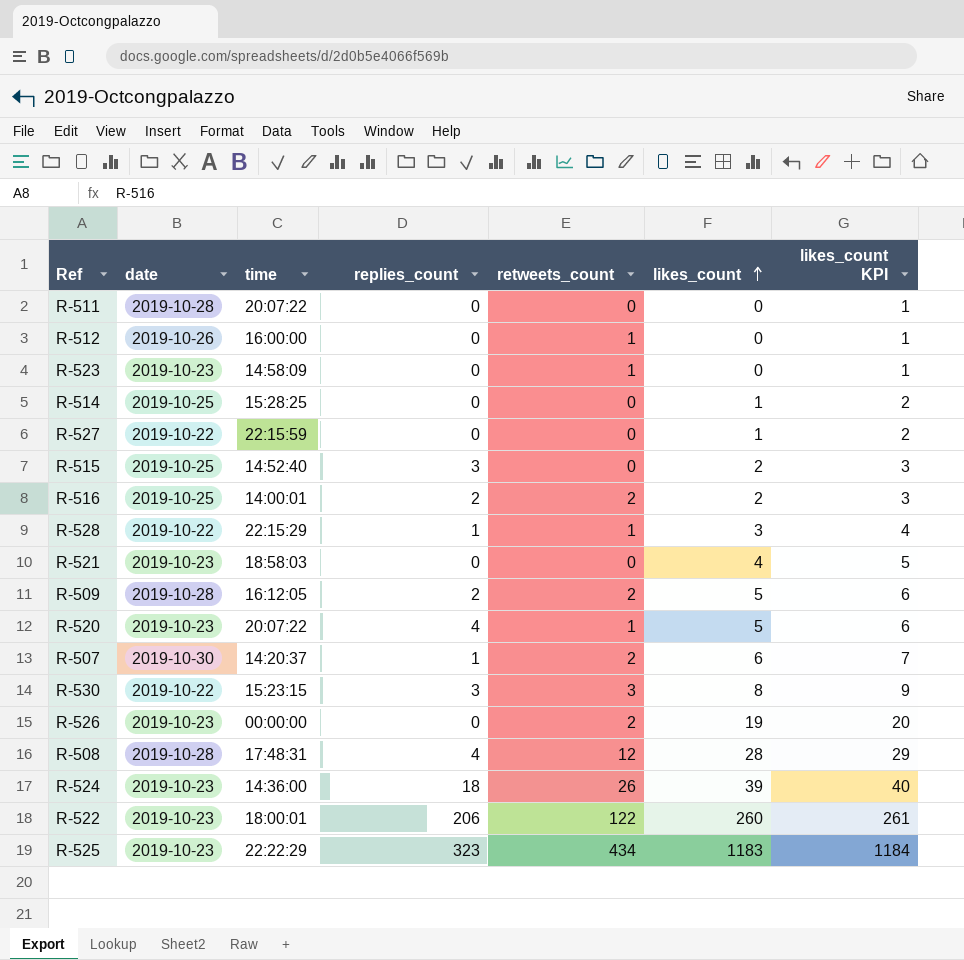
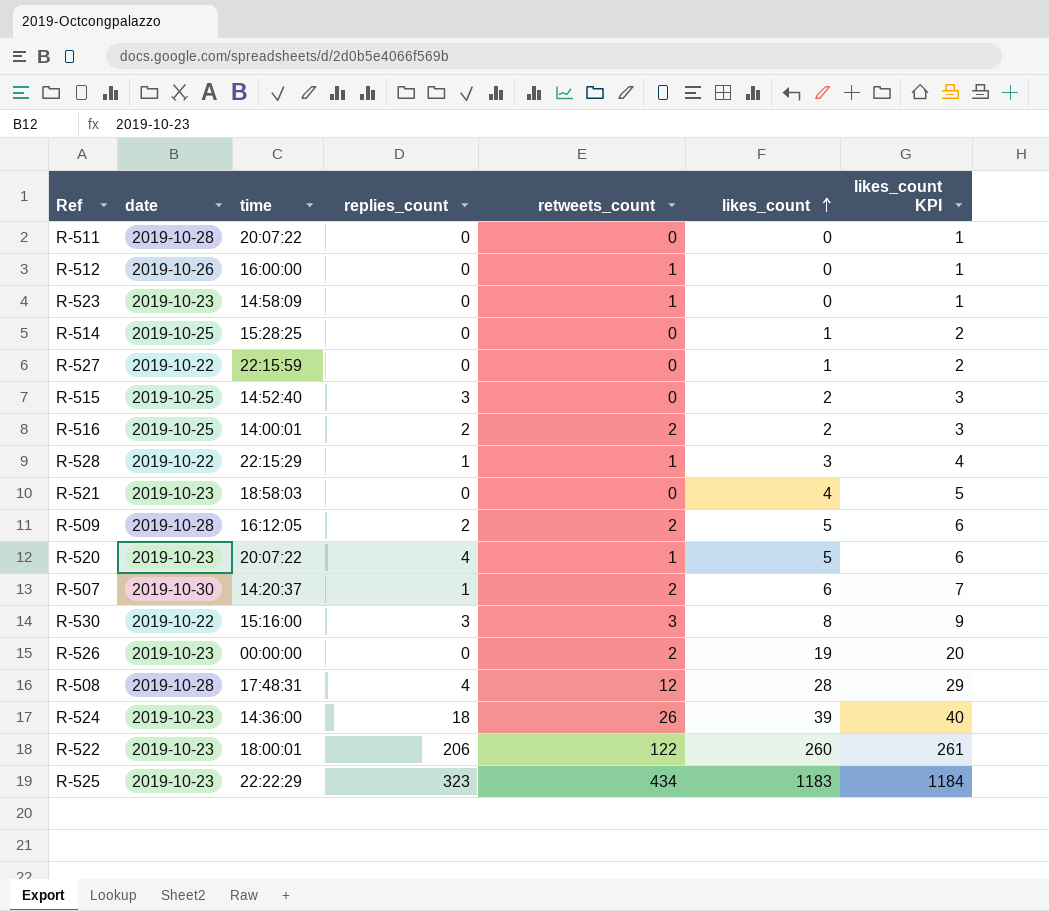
R-530 | time: 15:23:15 -> 15:16:00

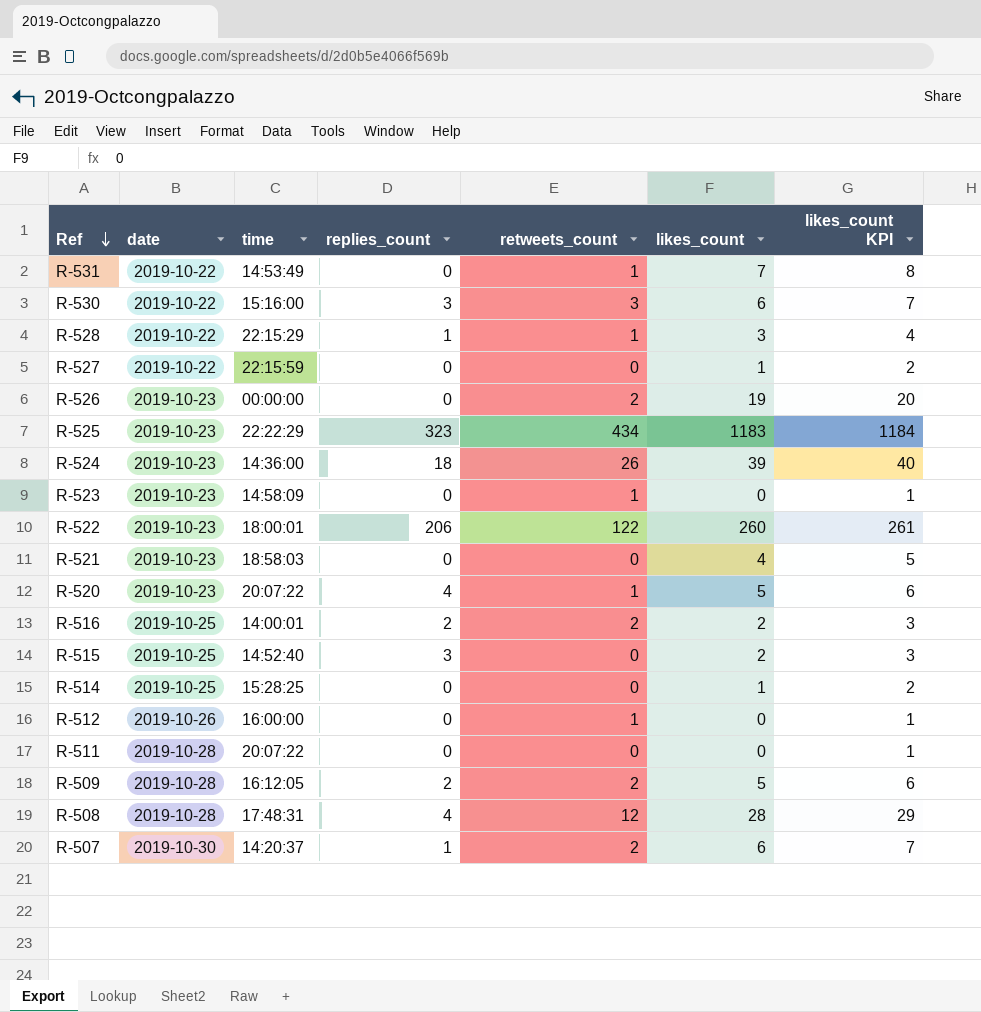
row order: likes_count ascending -> Ref descending
row R-531: none -> 2019-10-22 | 14:53:49 | 0 | 1 | 7 | 8
R-530 | likes_count: 8 -> 6
R-530 | likes_count KPI: 9 -> 7

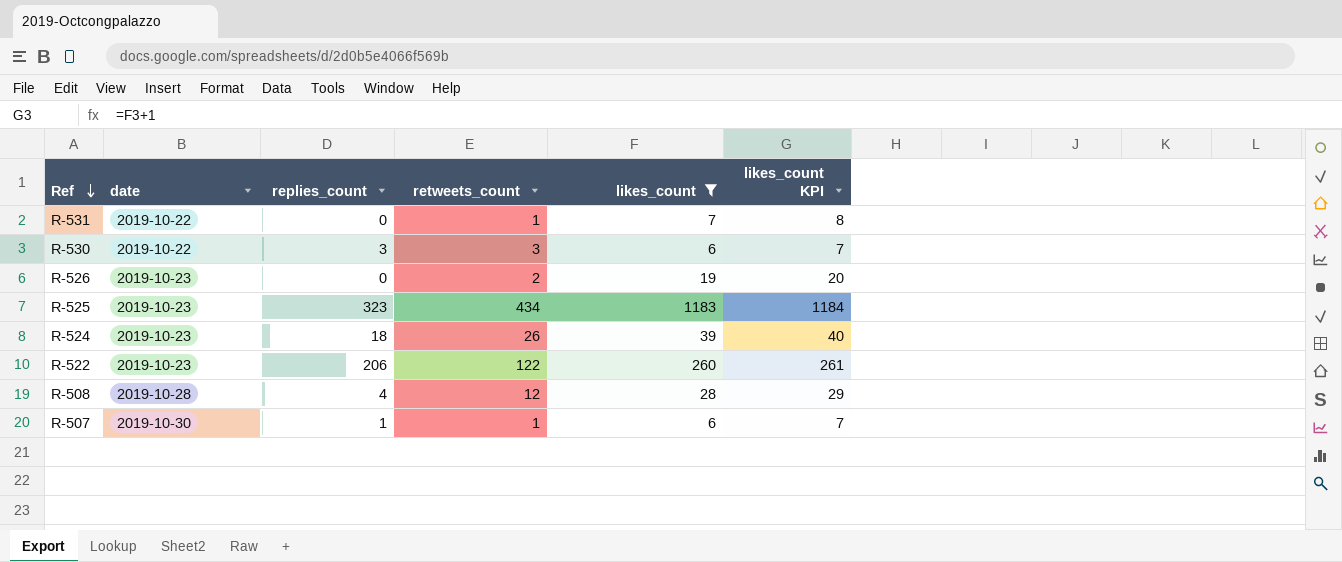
filter: none -> likes_count >= 6
column time | position: 3 -> none
R-507 | retweets_count: 2 -> 1

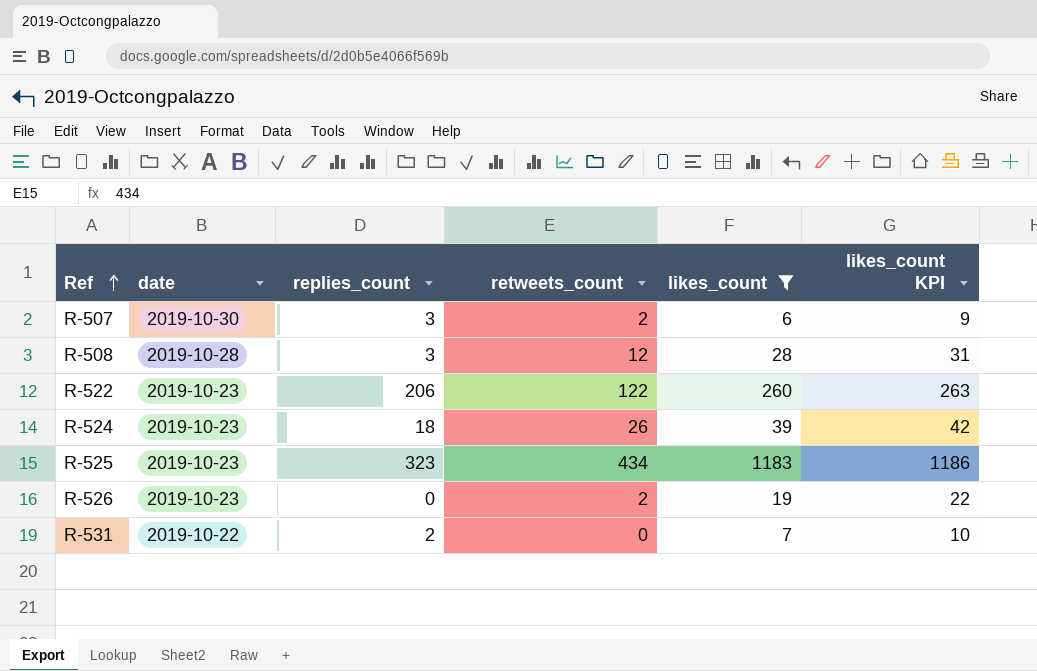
row order: Ref descending -> Ref ascending
column likes_count KPI | formula: [likes_count] + 1 -> [likes_count] + 3
row R-530: 2019-10-22 | 3 | 3 | 6 | 7 -> none
R-507 | replies_count: 1 -> 3
R-507 | retweets_count: 1 -> 2
R-508 | replies_count: 4 -> 3
R-531 | replies_count: 0 -> 2
R-531 | retweets_count: 1 -> 0

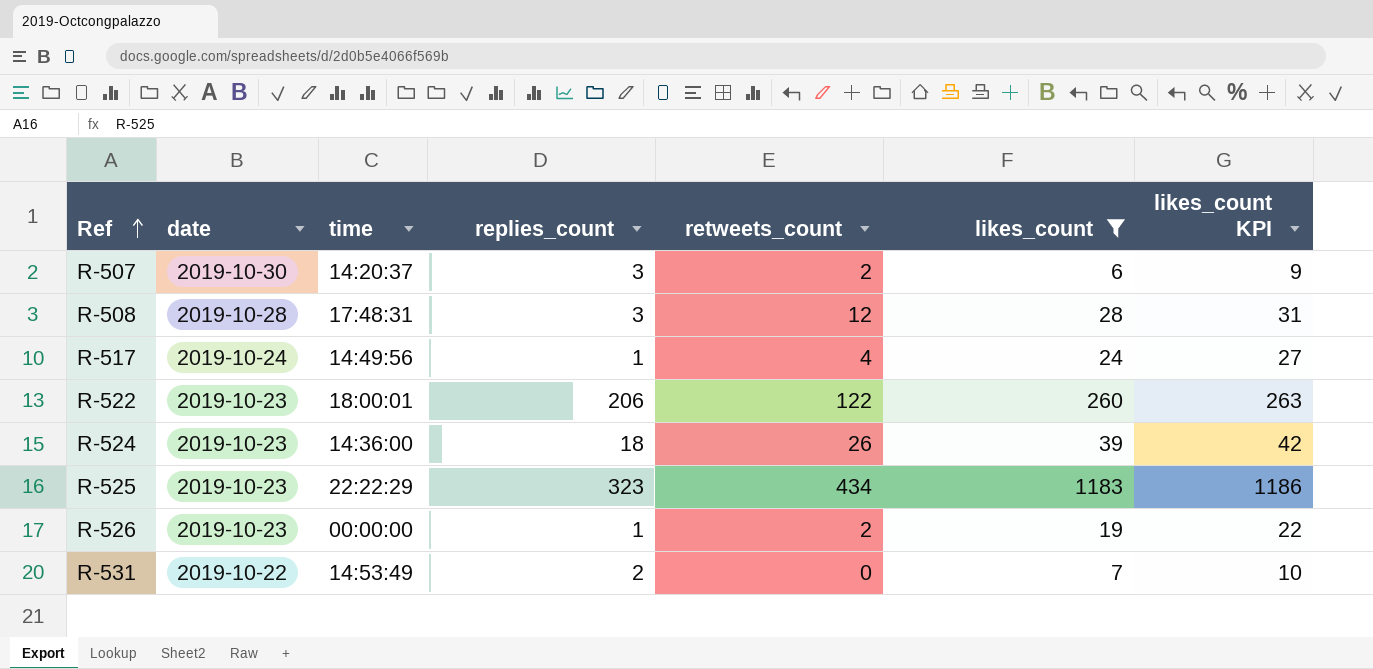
column time | position: none -> 3
row R-517: none -> 2019-10-24 | 14:49:56 | 1 | 4 | 24 | 27
R-526 | replies_count: 0 -> 1

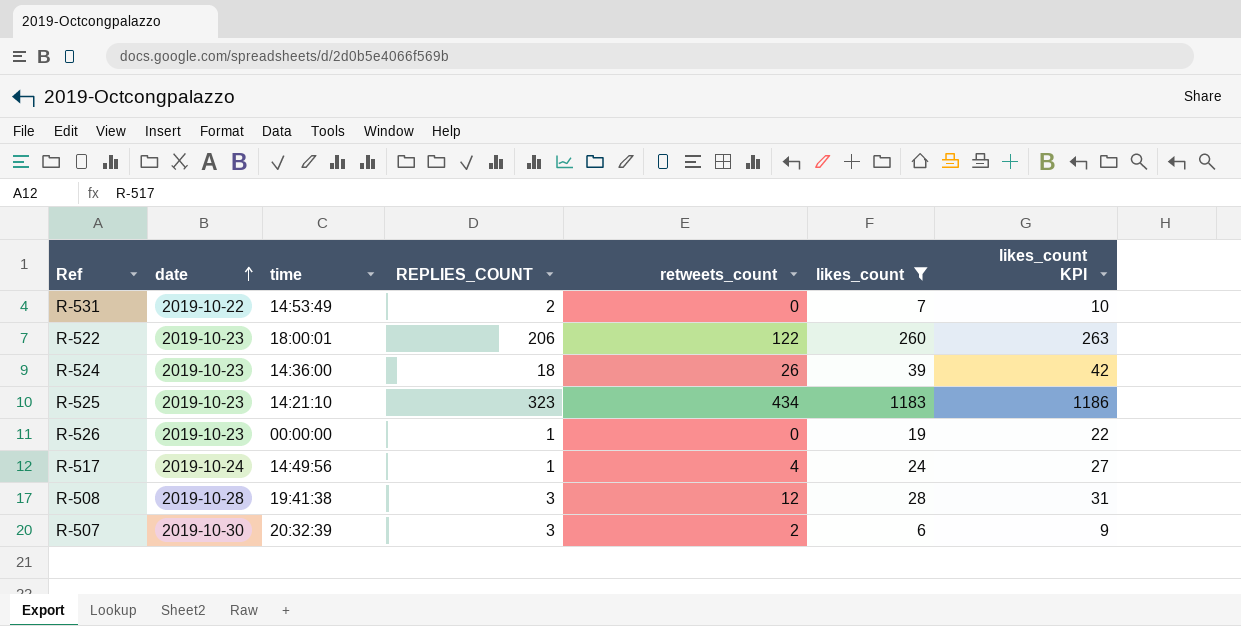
row order: Ref ascending -> date ascending
column name: replies_count -> REPLIES_COUNT
R-525 | time: 22:22:29 -> 14:21:10
R-526 | retweets_count: 2 -> 0
R-508 | time: 17:48:31 -> 19:41:38
R-507 | time: 14:20:37 -> 20:32:39

